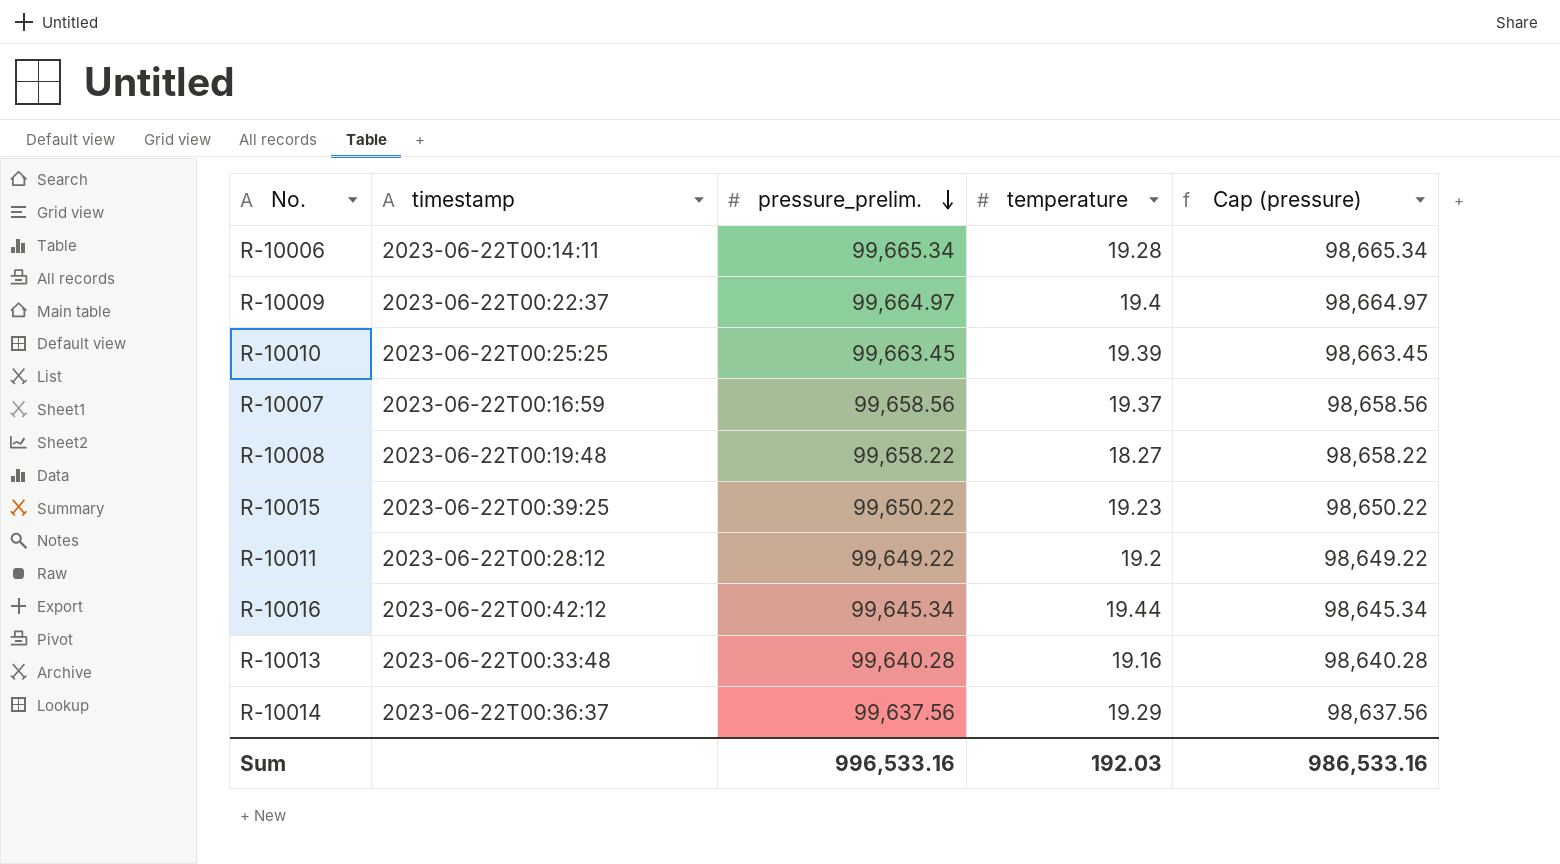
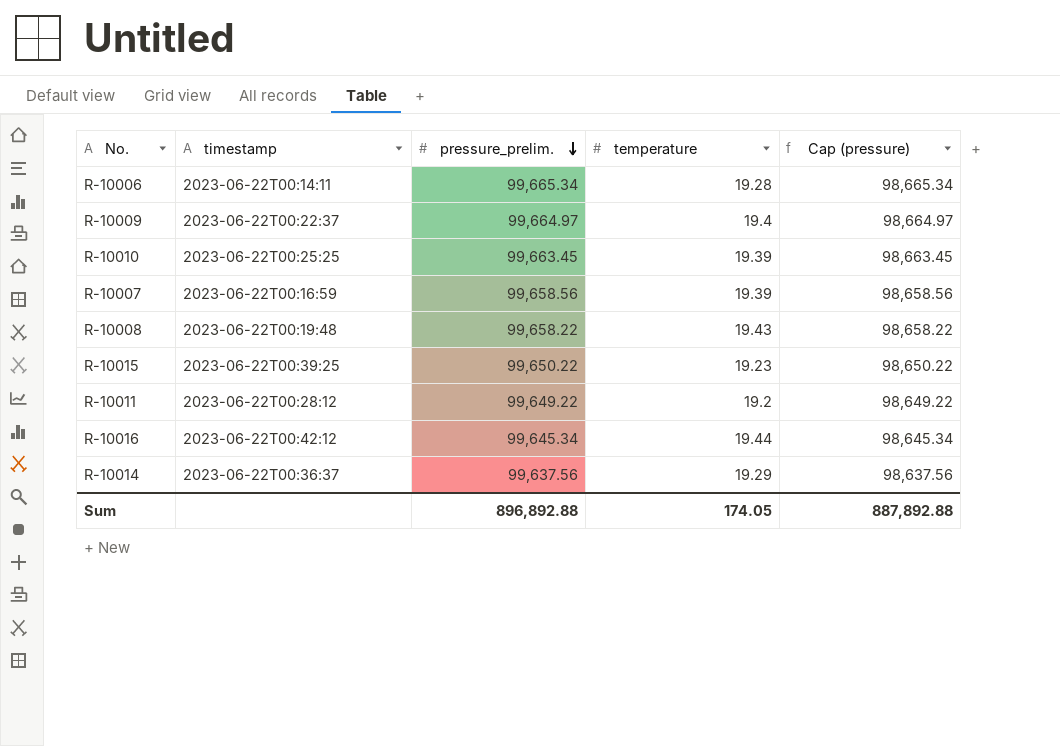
row R-10013: 2023-06-22T00:33:48 | 99,640.28 | 19.16 | 98,640.28 -> none
R-10007 | temperature: 19.37 -> 19.39
R-10008 | temperature: 18.27 -> 19.43
Sum | pressure_prelim.: 996,533.16 -> 896,892.88
Sum | temperature: 192.03 -> 174.05
Sum | Cap (pressure): 986,533.16 -> 887,892.88

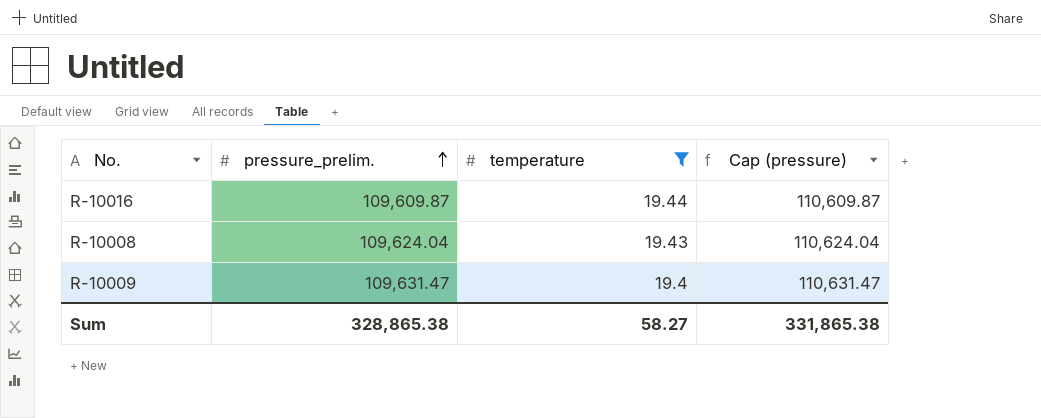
filter: none -> temperature >= 19.4
row order: pressure_prelim. descending -> pressure_prelim. ascending
column timestamp | position: 2 -> none
column Cap (pressure) | formula: [pressure_prelim.] - 1000 -> [pressure_prelim.] + 1000
R-10016 | pressure_prelim.: 99,645.34 -> 109,609.87
R-10008 | pressure_prelim.: 99,658.22 -> 109,624.04
R-10009 | pressure_prelim.: 99,664.97 -> 109,631.47
Sum | pressure_prelim.: 896,892.88 -> 328,865.38
Sum | temperature: 174.05 -> 58.27
Sum | Cap (pressure): 887,892.88 -> 331,865.38

